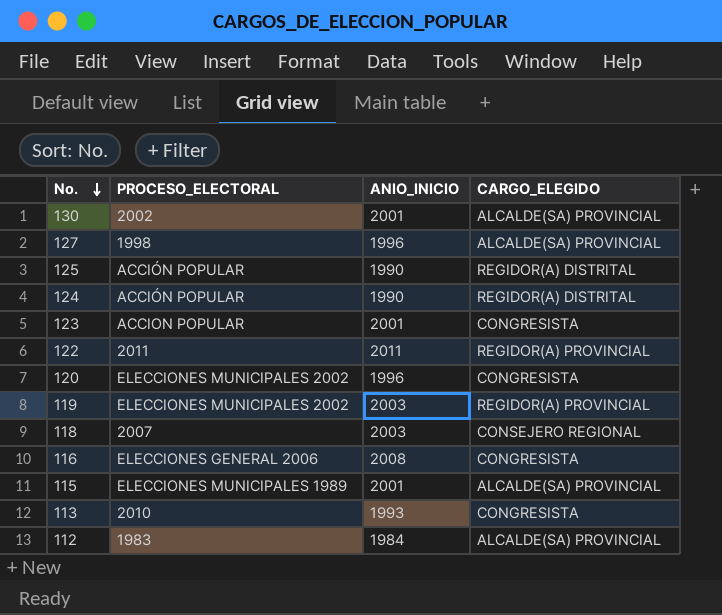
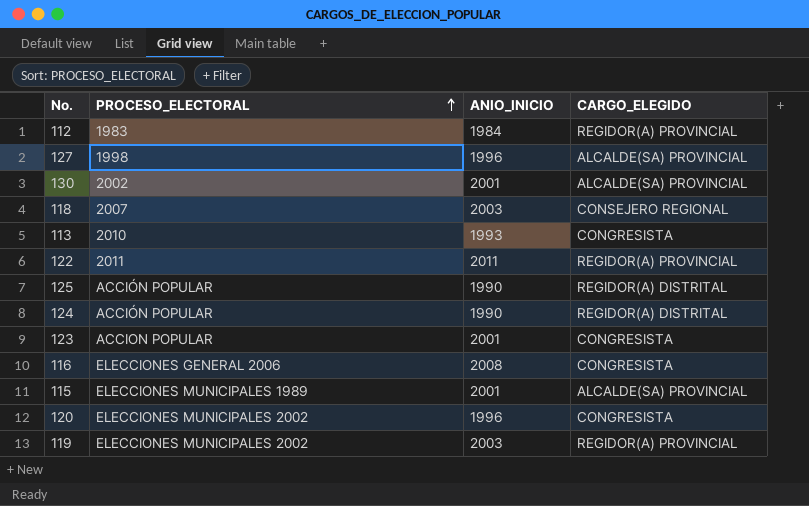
row order: No. descending -> PROCESO_ELECTORAL ascending
112 | CARGO_ELEGIDO: ALCALDE(SA) PROVINCIAL -> REGIDOR(A) PROVINCIAL

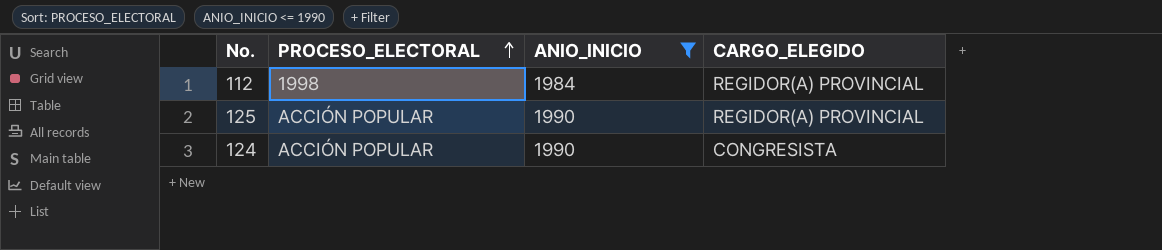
filter: none -> ANIO_INICIO <= 1990
112 | PROCESO_ELECTORAL: 1983 -> 1998
125 | CARGO_ELEGIDO: REGIDOR(A) DISTRITAL -> REGIDOR(A) PROVINCIAL
124 | CARGO_ELEGIDO: REGIDOR(A) DISTRITAL -> CONGRESISTA

